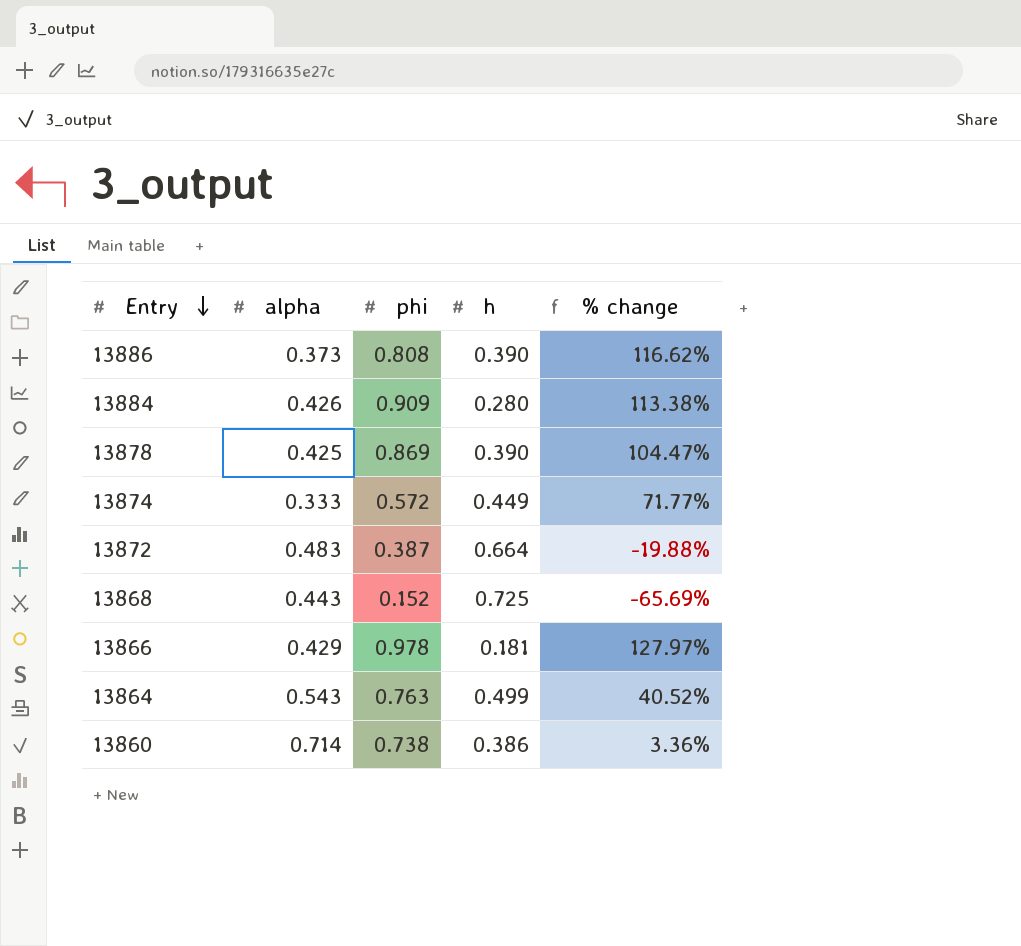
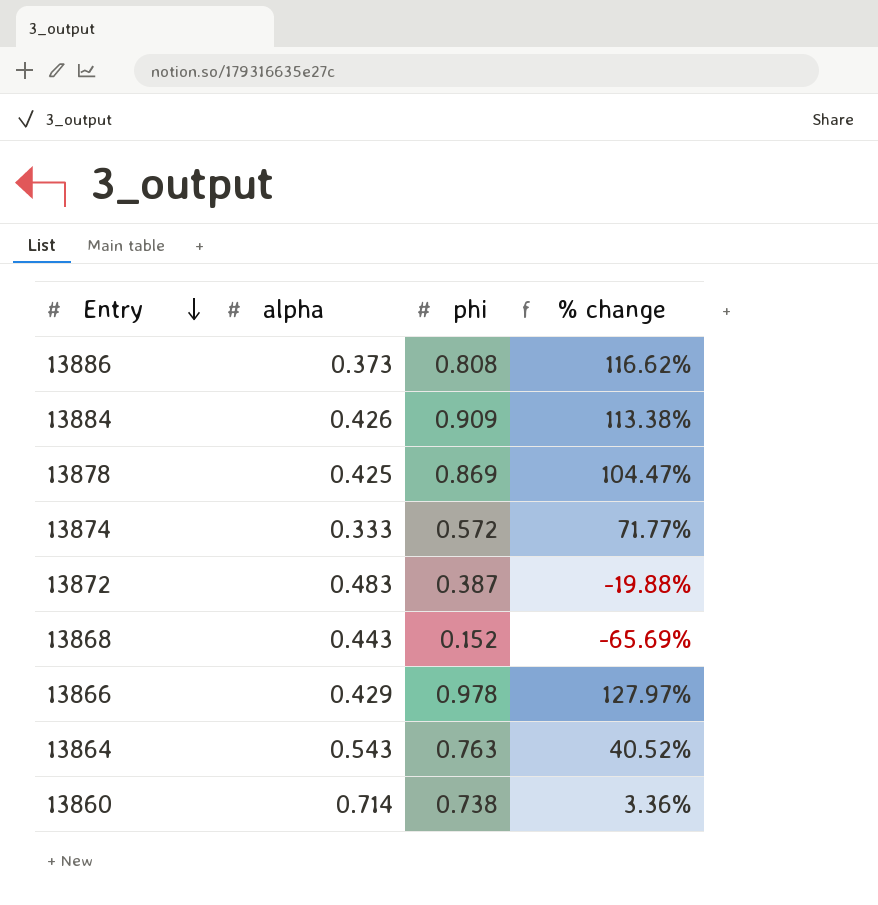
column h | position: 4 -> none

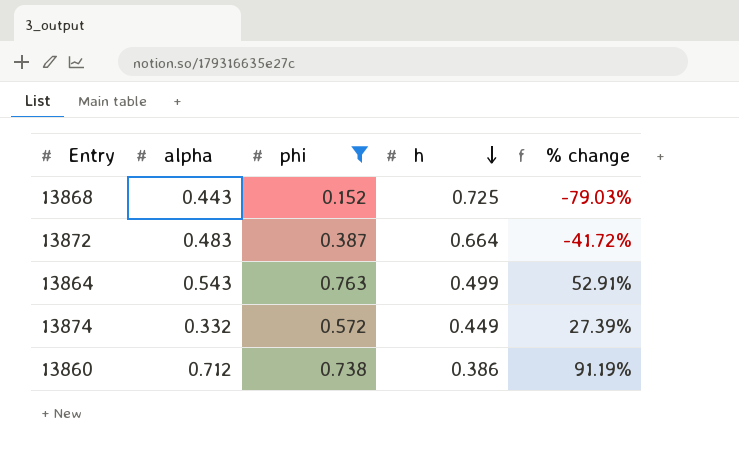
filter: none -> phi <= 0.763
row order: Entry descending -> h descending
column h | position: none -> 4
column % change | formula: ([phi] - [alpha]) / [alpha] -> ([phi] - [h]) / [h]
13874 | alpha: 0.333 -> 0.332
13860 | alpha: 0.714 -> 0.712

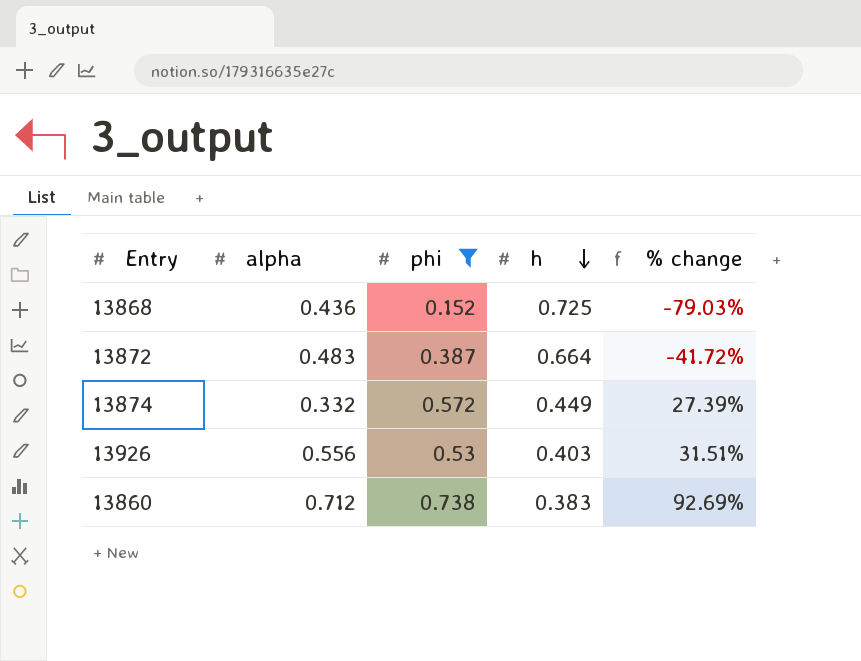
row 13864: 0.543 | 0.763 | 0.499 | 52.91% -> none
13868 | alpha: 0.443 -> 0.436
row 13926: none -> 0.556 | 0.53 | 0.403 | 31.51%
13860 | h: 0.386 -> 0.383
13860 | % change: 91.19% -> 92.69%

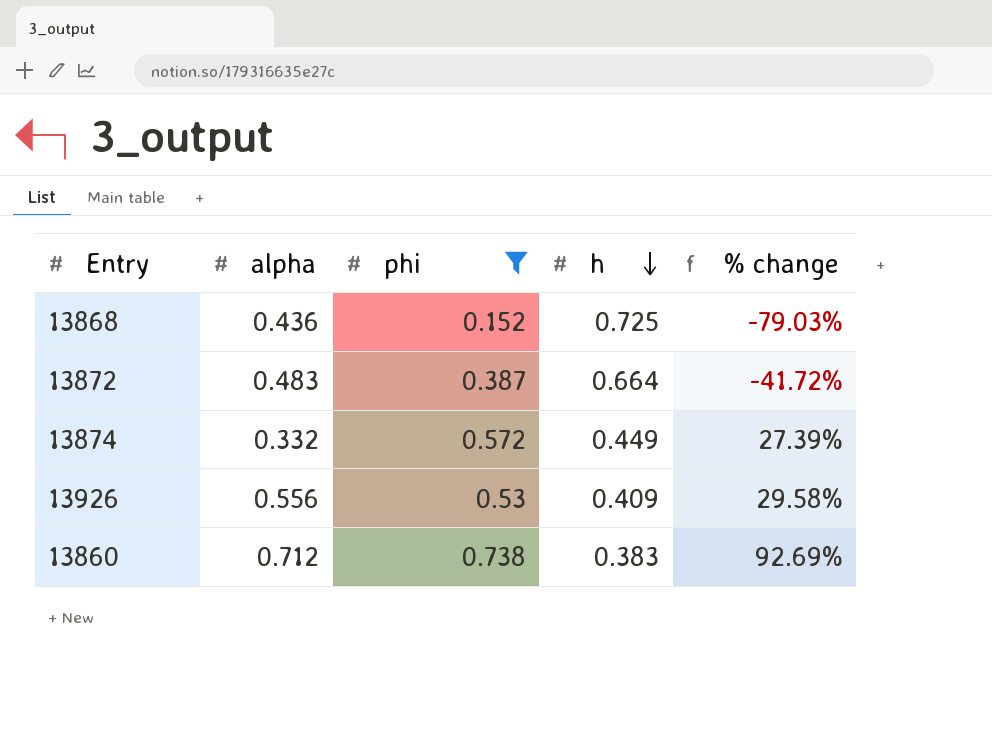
13926 | h: 0.403 -> 0.409
13926 | % change: 31.51% -> 29.58%

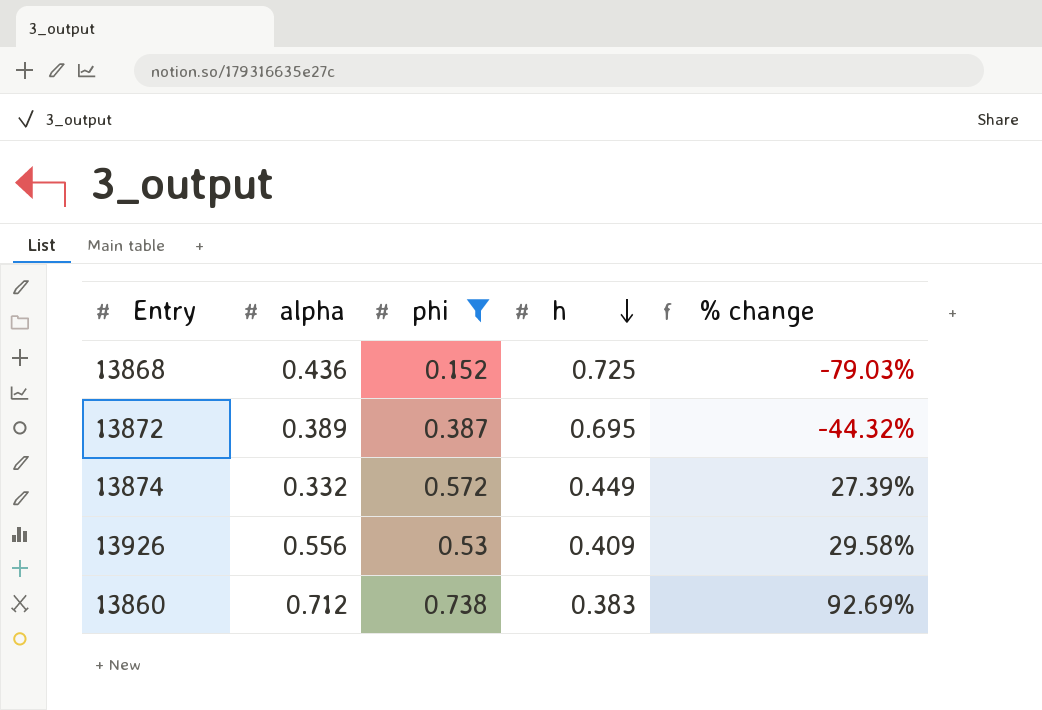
13872 | alpha: 0.483 -> 0.389
13872 | h: 0.664 -> 0.695
13872 | % change: -41.72% -> -44.32%

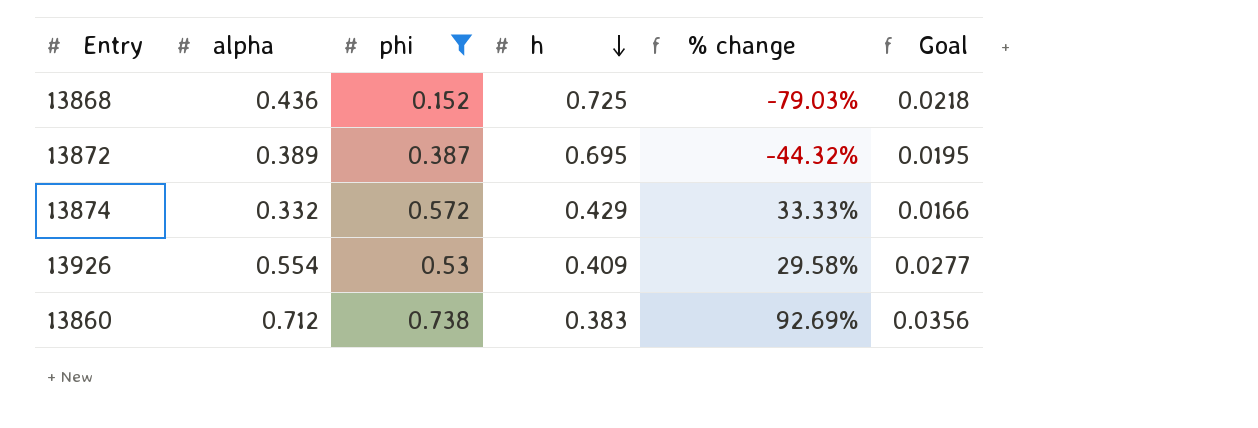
column Goal | formula: none -> [alpha] * 0.05
13874 | h: 0.449 -> 0.429
13874 | % change: 27.39% -> 33.33%
13926 | alpha: 0.556 -> 0.554

